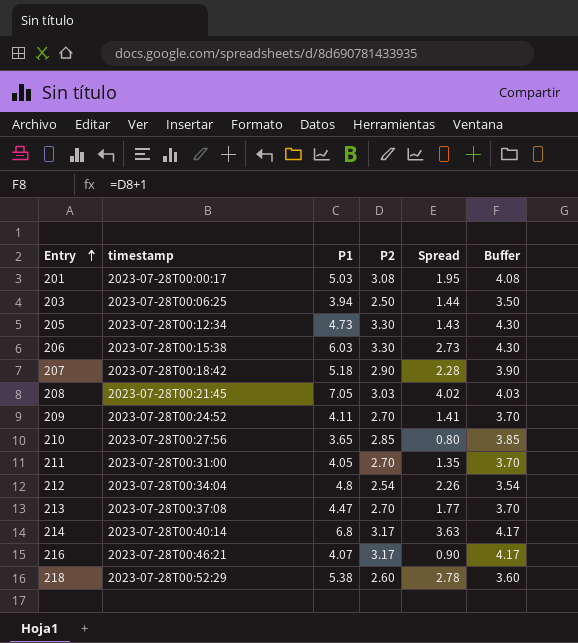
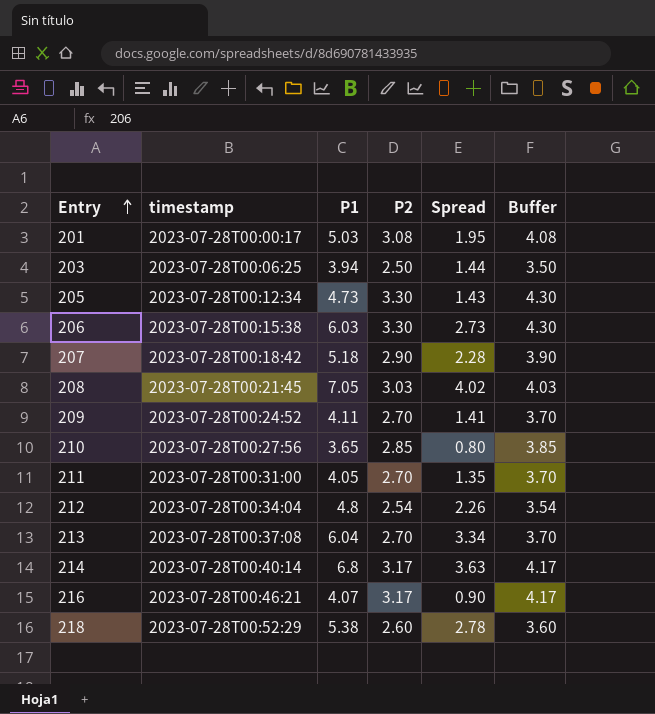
213 | P1: 4.47 -> 6.04
213 | Spread: 1.77 -> 3.34

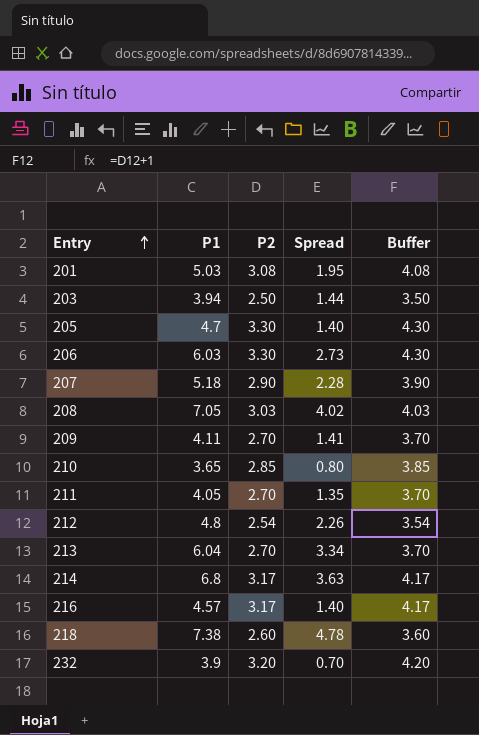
column timestamp | position: 2 -> none
205 | P1: 4.73 -> 4.7
205 | Spread: 1.43 -> 1.40
216 | P1: 4.07 -> 4.57
216 | Spread: 0.90 -> 1.40
218 | P1: 5.38 -> 7.38
218 | Spread: 2.78 -> 4.78
row 232: none -> 3.9 | 3.20 | 0.70 | 4.20

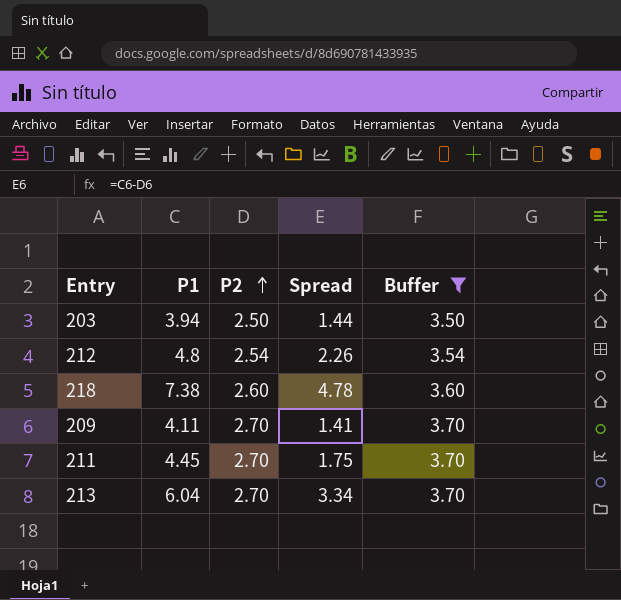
filter: none -> Buffer <= 3.70
row order: Entry ascending -> P2 ascending
211 | P1: 4.05 -> 4.45
211 | Spread: 1.35 -> 1.75

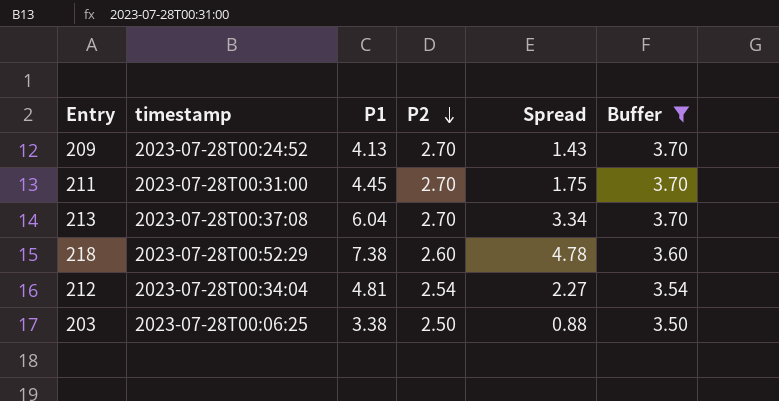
row order: P2 ascending -> P2 descending
column timestamp | position: none -> 2
209 | P1: 4.11 -> 4.13
209 | Spread: 1.41 -> 1.43
212 | P1: 4.8 -> 4.81
212 | Spread: 2.26 -> 2.27
203 | P1: 3.94 -> 3.38
203 | Spread: 1.44 -> 0.88

